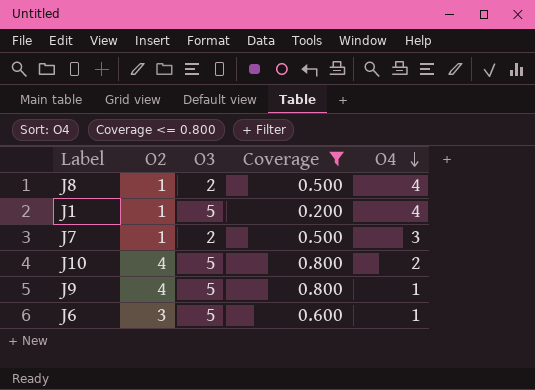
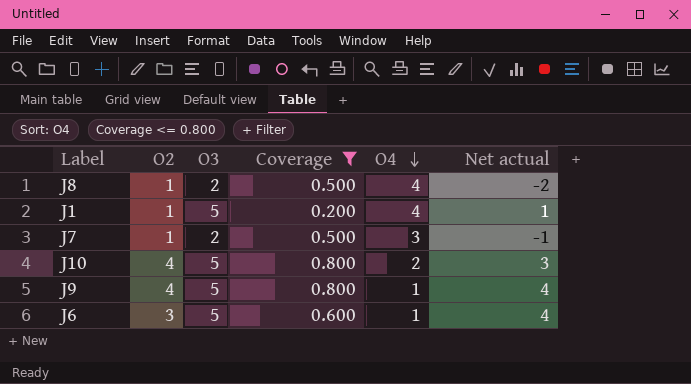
column Net actual | formula: none -> [O3] - [O4]

